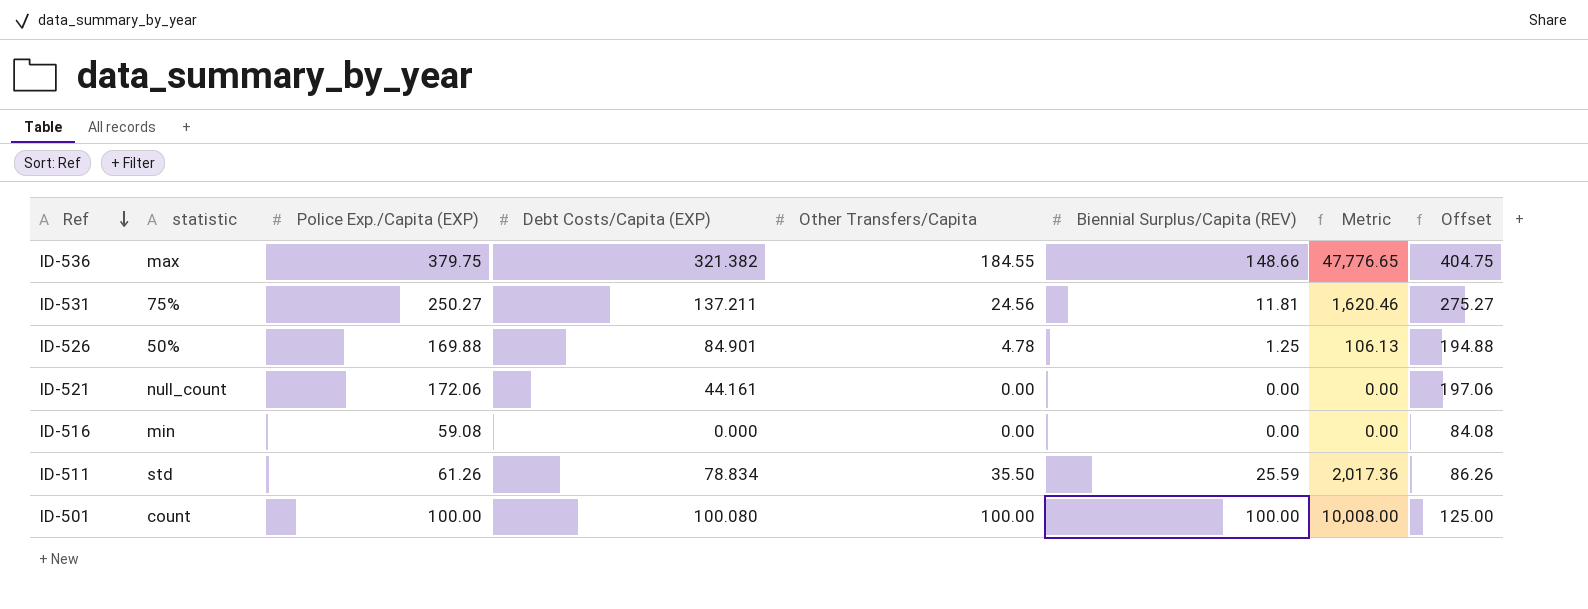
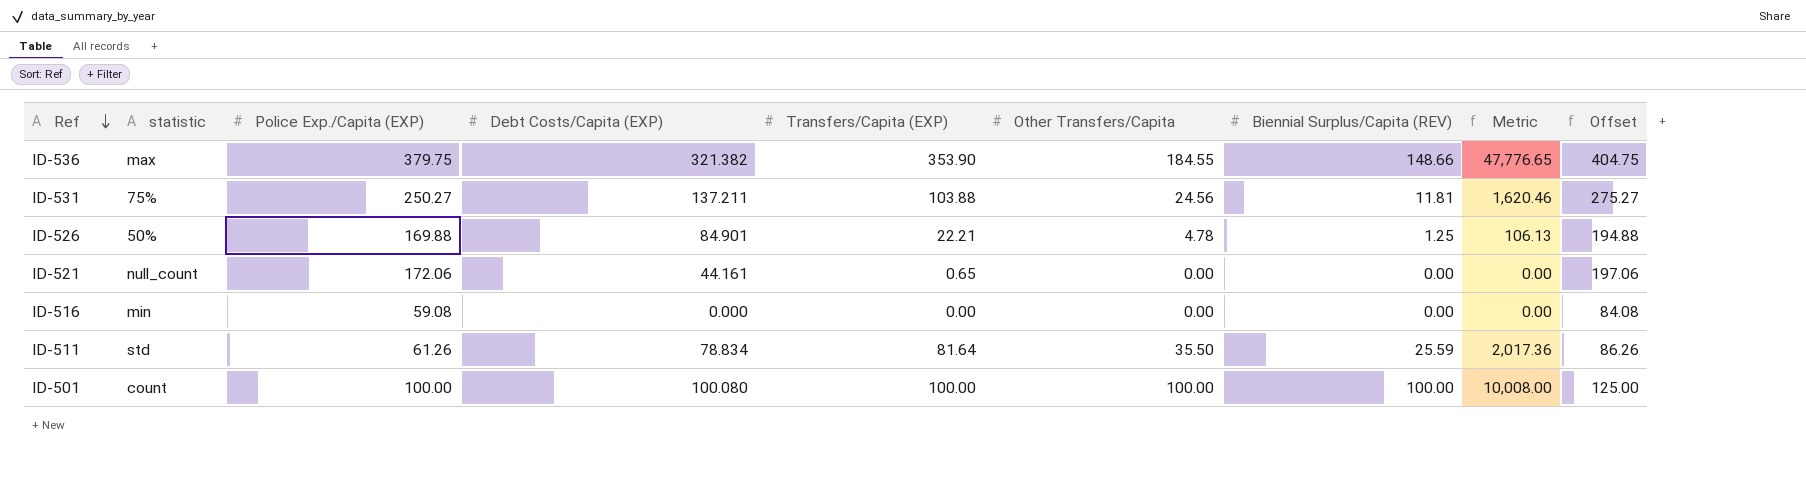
column Transfers/Capita (EXP) | position: none -> 5

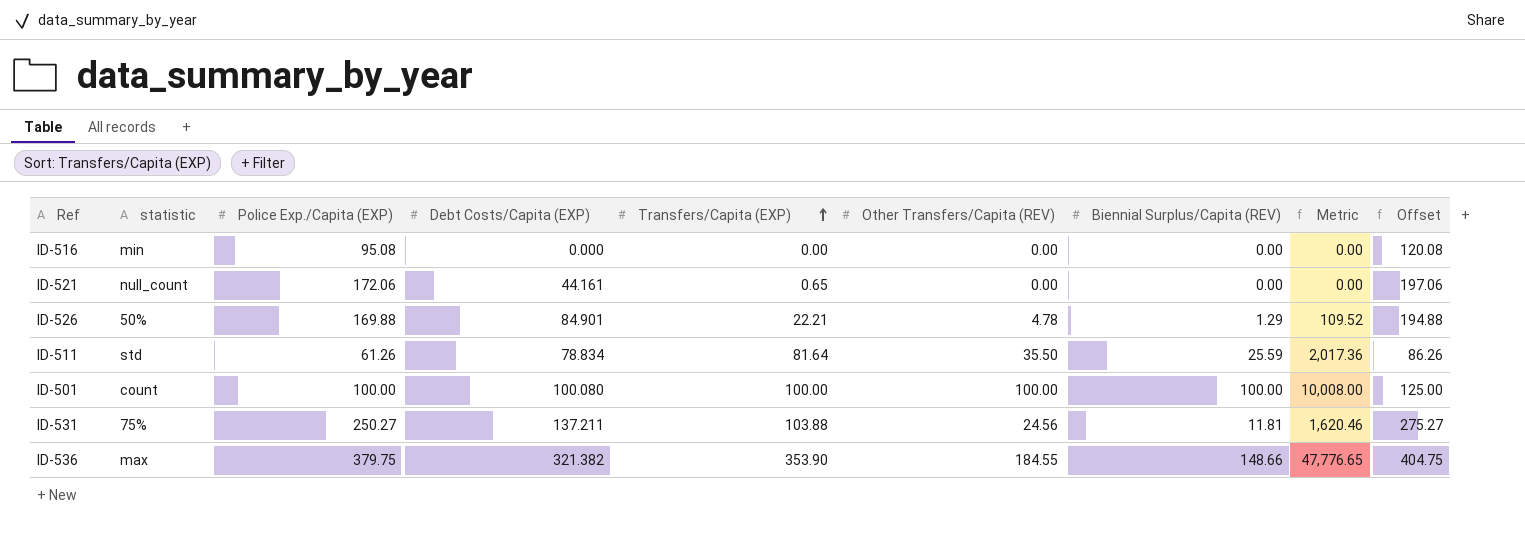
row order: Ref descending -> Transfers/Capita (EXP) ascending
column name: Other Transfers/Capita -> Other Transfers/Capita (REV)
ID-516 | Police Exp./Capita (EXP): 59.08 -> 95.08
ID-516 | Offset: 84.08 -> 120.08
ID-526 | Biennial Surplus/Capita (REV): 1.25 -> 1.29
ID-526 | Metric: 106.13 -> 109.52

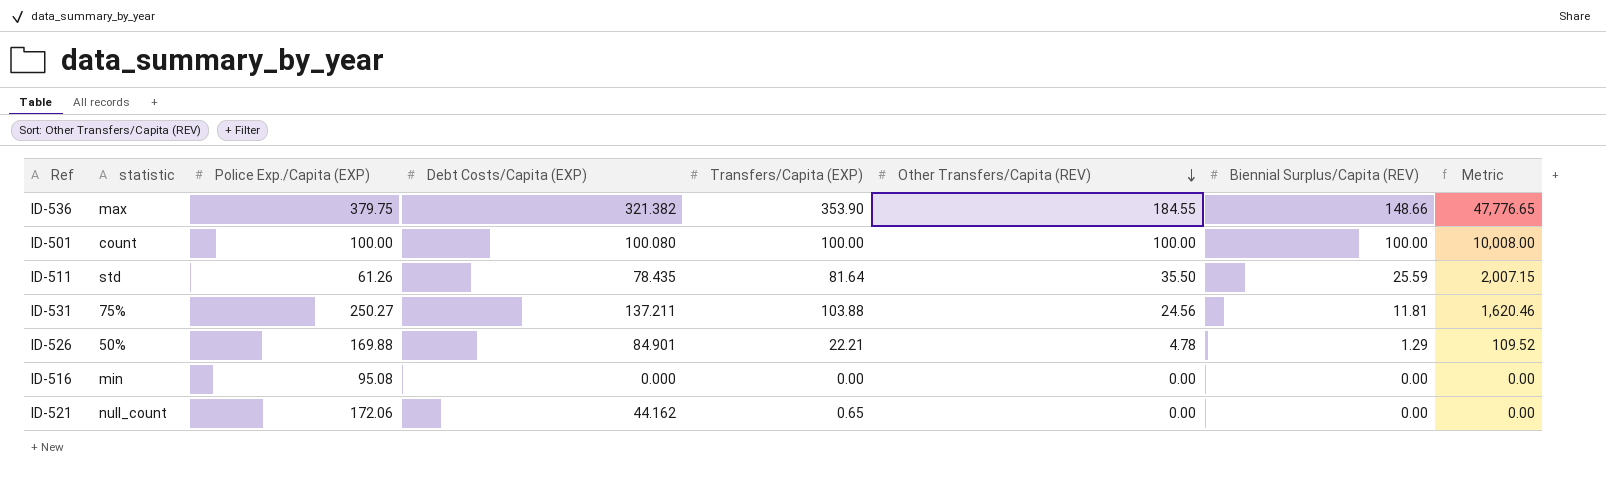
row order: Transfers/Capita (EXP) ascending -> Other Transfers/Capita (REV) descending
column Offset | formula: [Police Exp./Capita (EXP)] + 25 -> none
ID-511 | Debt Costs/Capita (EXP): 78.834 -> 78.435
ID-511 | Metric: 2,017.36 -> 2,007.15
ID-521 | Debt Costs/Capita (EXP): 44.161 -> 44.162

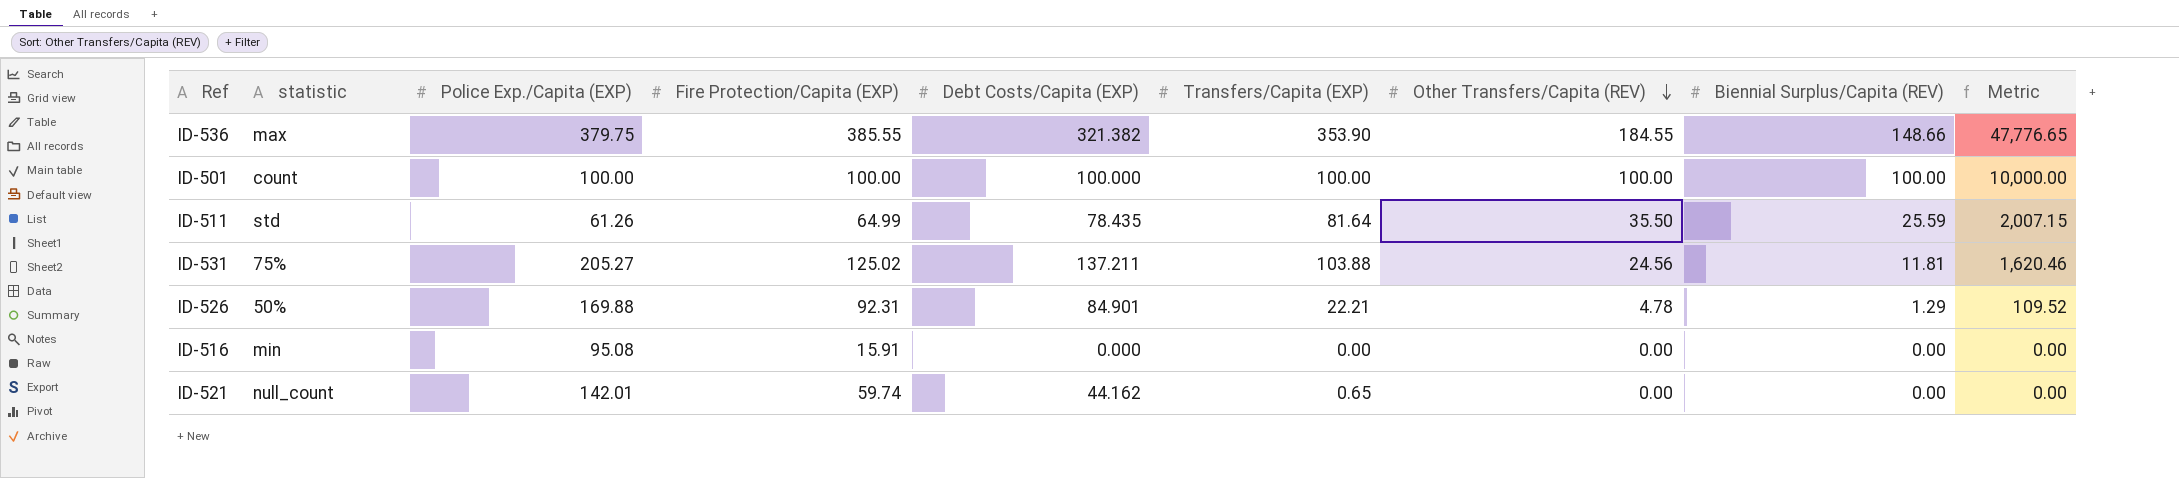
column Fire Protection/Capita (EXP) | position: none -> 4
ID-501 | Debt Costs/Capita (EXP): 100.080 -> 100.000
ID-501 | Metric: 10,008.00 -> 10,000.00
ID-531 | Police Exp./Capita (EXP): 250.27 -> 205.27
ID-521 | Police Exp./Capita (EXP): 172.06 -> 142.01

